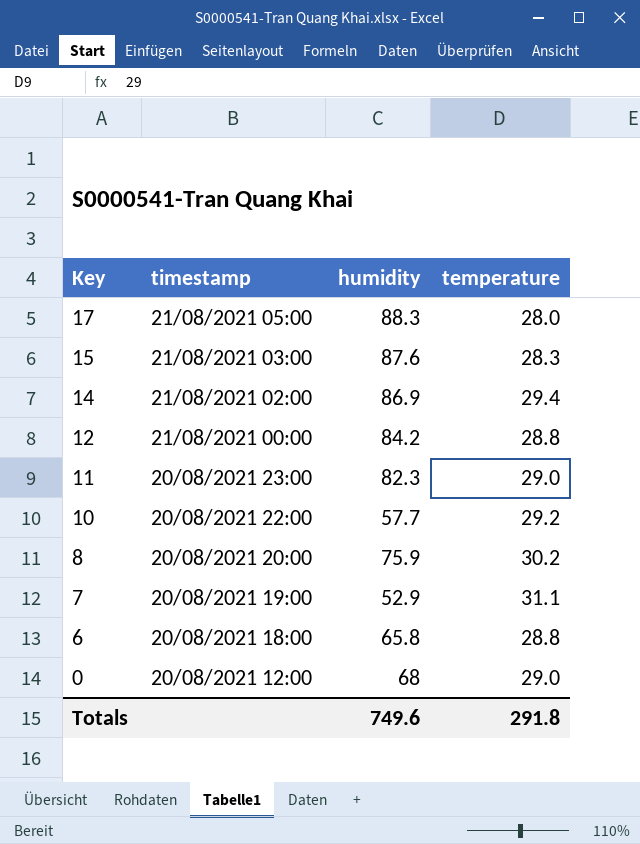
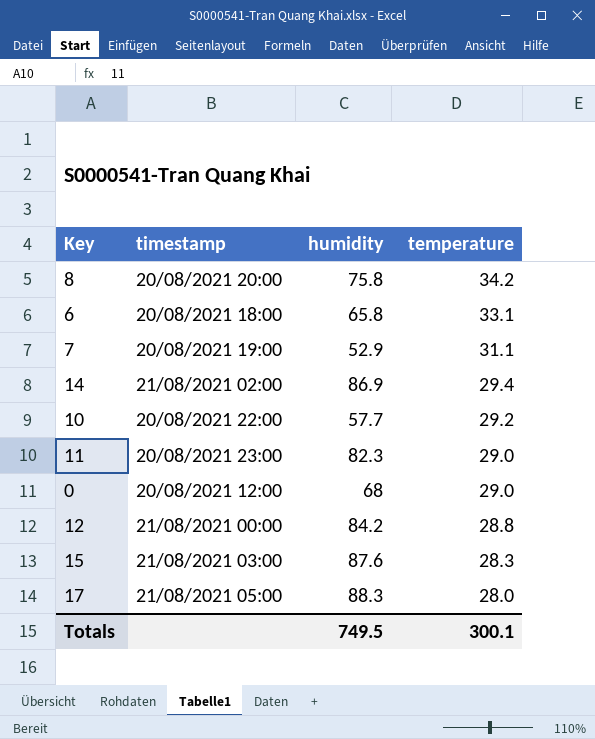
row order: Key descending -> temperature descending
8 | humidity: 75.9 -> 75.8
8 | temperature: 30.2 -> 34.2
6 | temperature: 28.8 -> 33.1
Totals | humidity: 749.6 -> 749.5
Totals | temperature: 291.8 -> 300.1

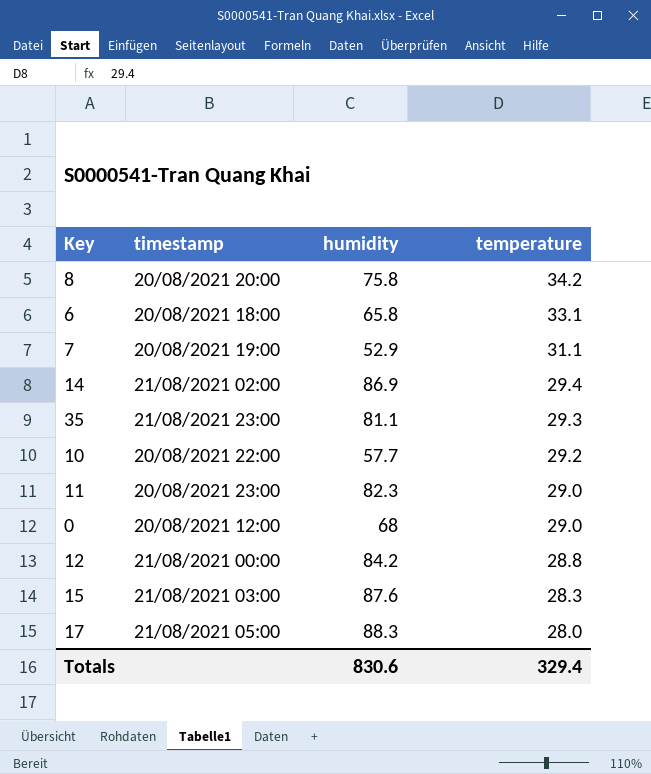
row 35: none -> 21/08/2021 23:00 | 81.1 | 29.3
Totals | humidity: 749.5 -> 830.6
Totals | temperature: 300.1 -> 329.4

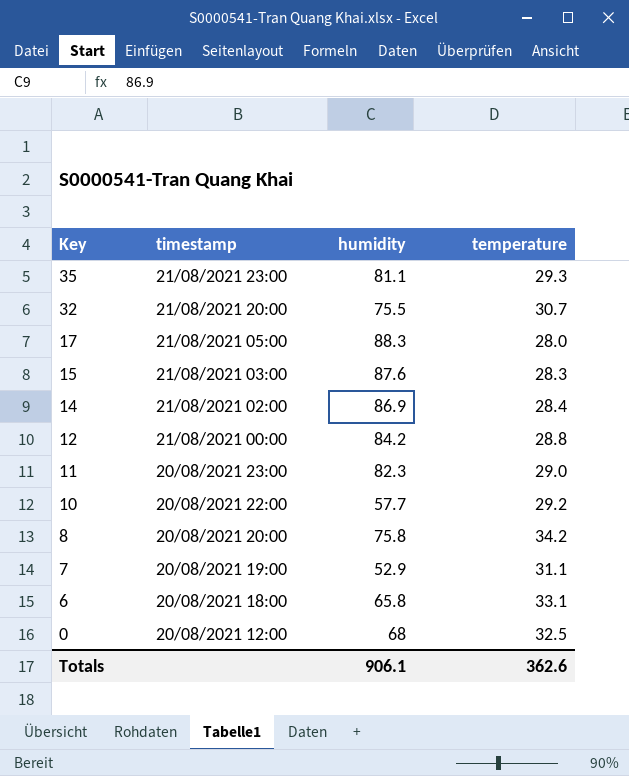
row order: temperature descending -> Key descending
row 32: none -> 21/08/2021 20:00 | 75.5 | 30.7
14 | temperature: 29.4 -> 28.4
0 | temperature: 29.0 -> 32.5
Totals | humidity: 830.6 -> 906.1
Totals | temperature: 329.4 -> 362.6

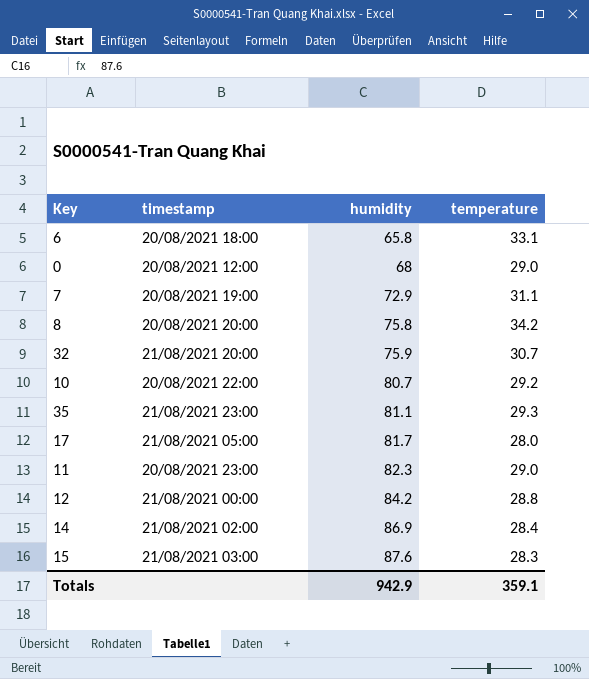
row order: Key descending -> humidity ascending
0 | temperature: 32.5 -> 29.0
7 | humidity: 52.9 -> 72.9
32 | humidity: 75.5 -> 75.9
10 | humidity: 57.7 -> 80.7
17 | humidity: 88.3 -> 81.7
Totals | humidity: 906.1 -> 942.9
Totals | temperature: 362.6 -> 359.1

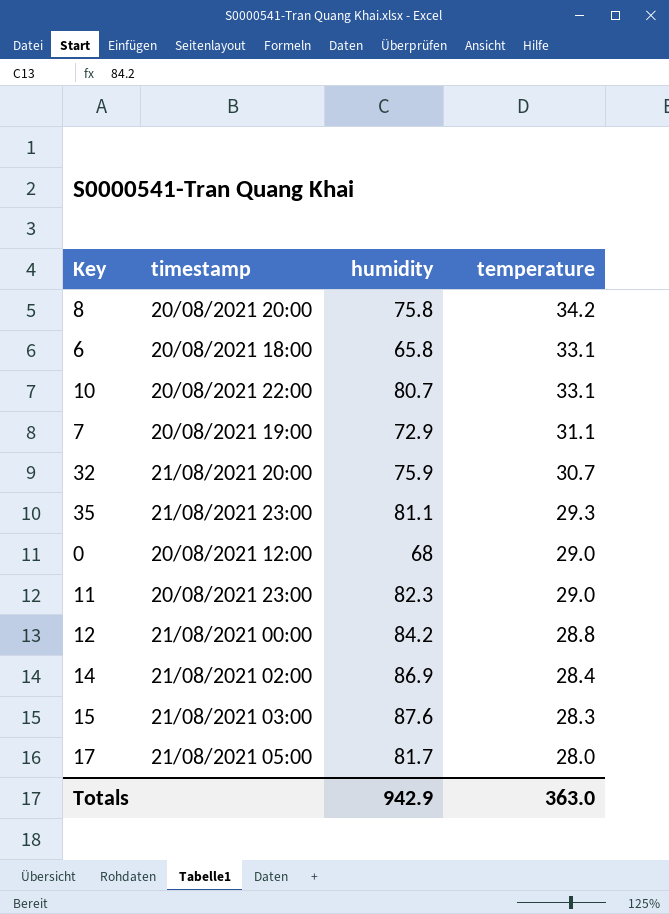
row order: humidity ascending -> temperature descending
10 | temperature: 29.2 -> 33.1
Totals | temperature: 359.1 -> 363.0

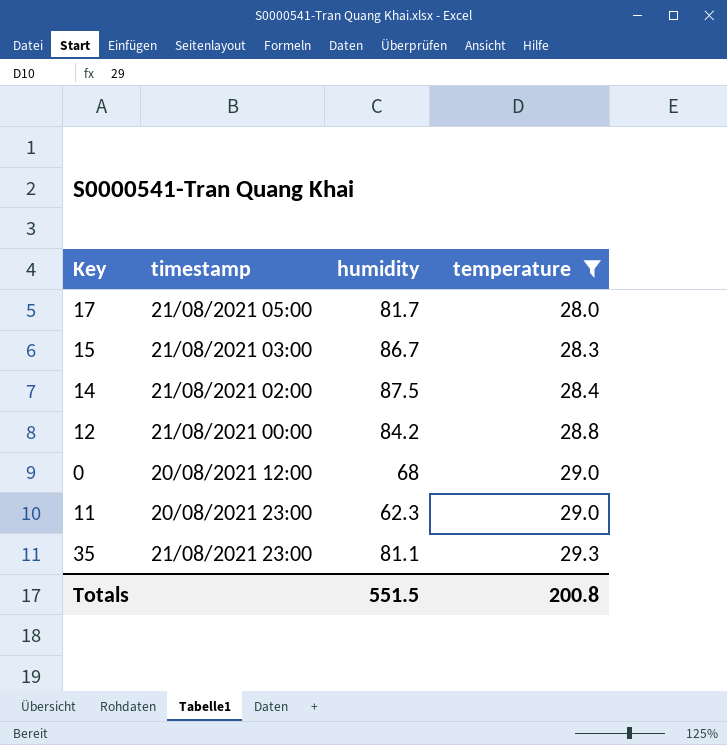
filter: none -> temperature <= 29.3
row order: temperature descending -> temperature ascending
15 | humidity: 87.6 -> 86.7
14 | humidity: 86.9 -> 87.5
11 | humidity: 82.3 -> 62.3
Totals | humidity: 942.9 -> 551.5
Totals | temperature: 363.0 -> 200.8

